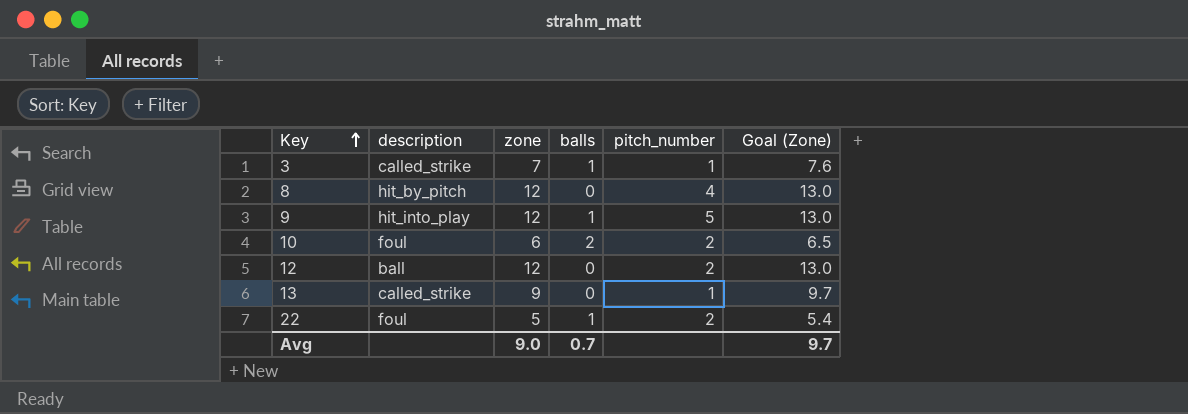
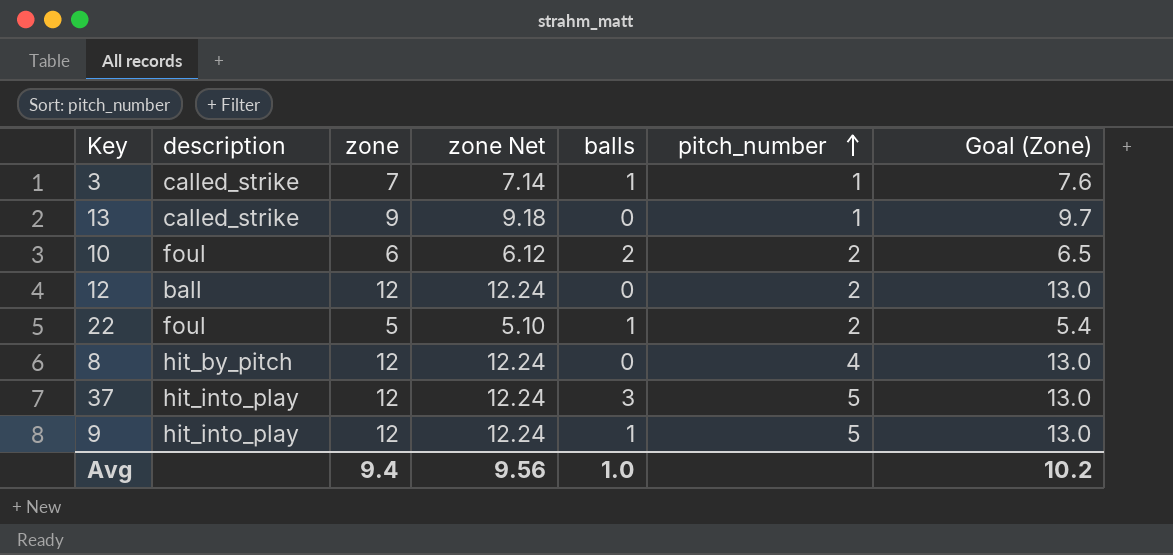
row order: Key ascending -> pitch_number ascending
column zone Net | formula: none -> [zone] * 1.02
row 37: none -> hit_into_play | 12 | 12.24 | 3 | 5 | 13.0
Avg | zone: 9.0 -> 9.4
Avg | balls: 0.7 -> 1.0
Avg | Goal (Zone): 9.7 -> 10.2

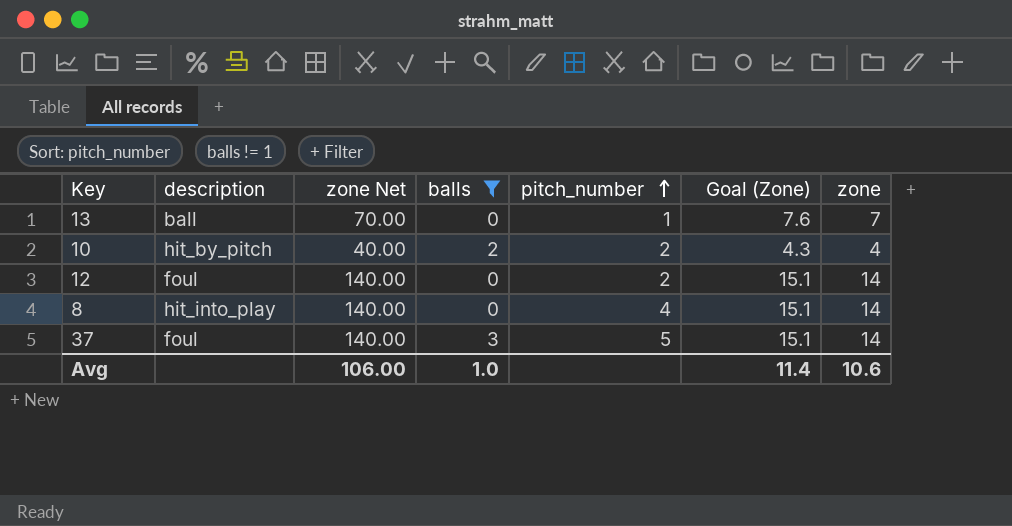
filter: none -> balls != 1
column zone Net | formula: [zone] * 1.02 -> [zone] * 10
column zone | position: 3 -> 7
13 | description: called_strike -> ball
13 | Goal (Zone): 9.7 -> 7.6
13 | zone: 9 -> 7
10 | description: foul -> hit_by_pitch
10 | Goal (Zone): 6.5 -> 4.3
10 | zone: 6 -> 4
12 | description: ball -> foul
12 | Goal (Zone): 13.0 -> 15.1
12 | zone: 12 -> 14
8 | description: hit_by_pitch -> hit_into_play
8 | Goal (Zone): 13.0 -> 15.1
8 | zone: 12 -> 14
37 | description: hit_into_play -> foul
37 | Goal (Zone): 13.0 -> 15.1
37 | zone: 12 -> 14
Avg | zone Net: 9.56 -> 106.00
Avg | Goal (Zone): 10.2 -> 11.4
Avg | zone: 9.4 -> 10.6

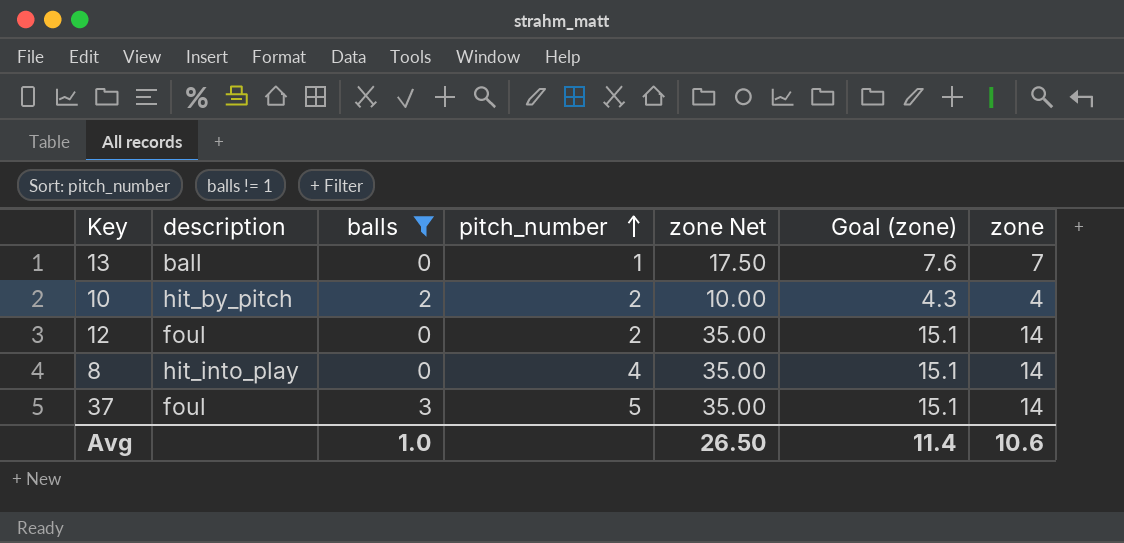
column zone Net | formula: [zone] * 10 -> [zone] * 2.5
column zone Net | position: 3 -> 5
column name: Goal (Zone) -> Goal (zone)
Avg | zone Net: 106.00 -> 26.50

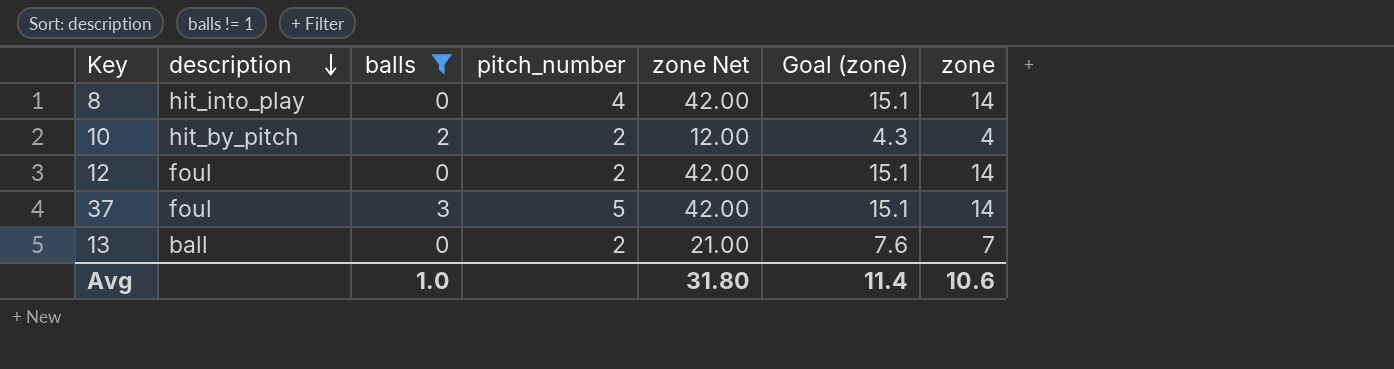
row order: pitch_number ascending -> description descending
column zone Net | formula: [zone] * 2.5 -> [zone] * 3
13 | pitch_number: 1 -> 2
Avg | zone Net: 26.50 -> 31.80

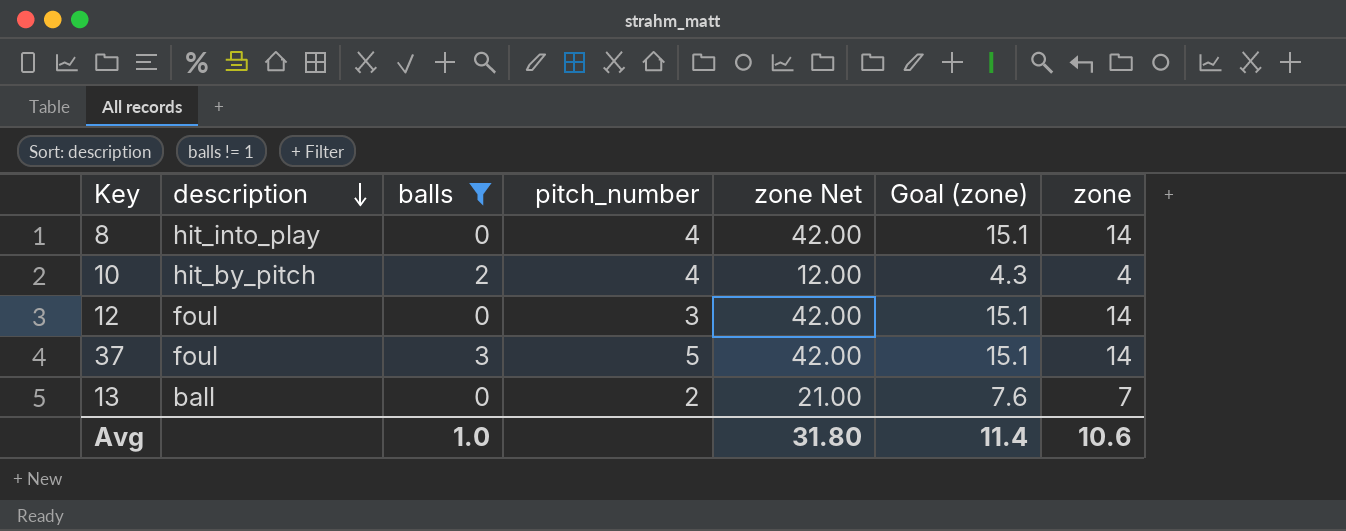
10 | pitch_number: 2 -> 4
12 | pitch_number: 2 -> 3

